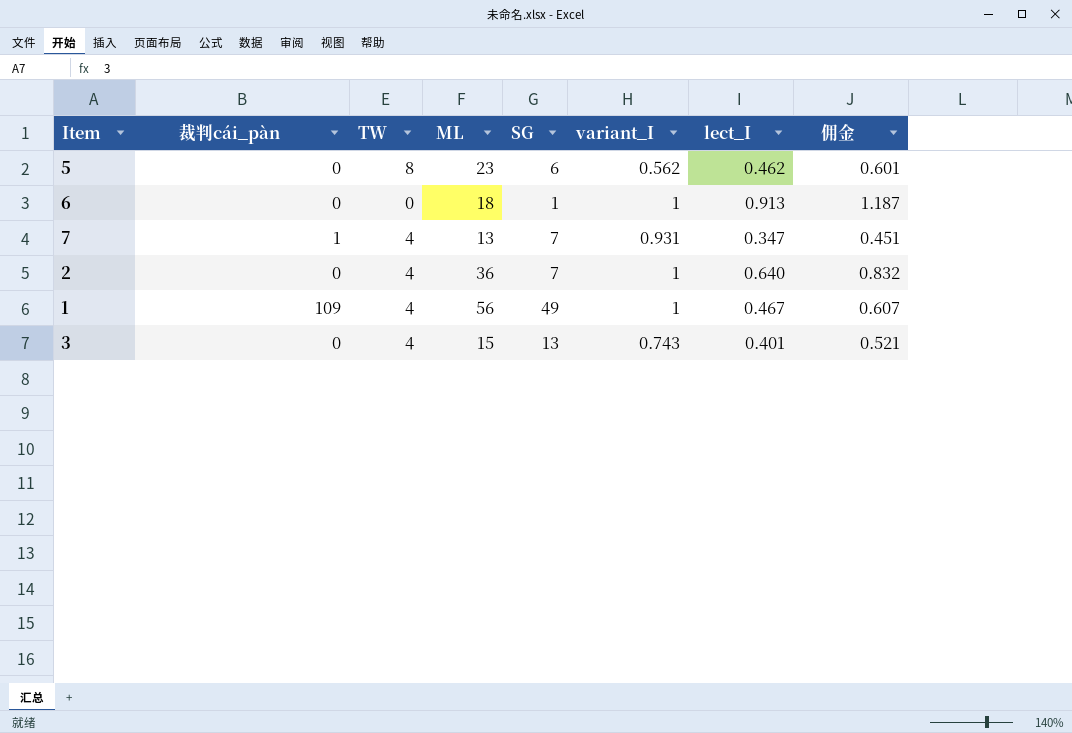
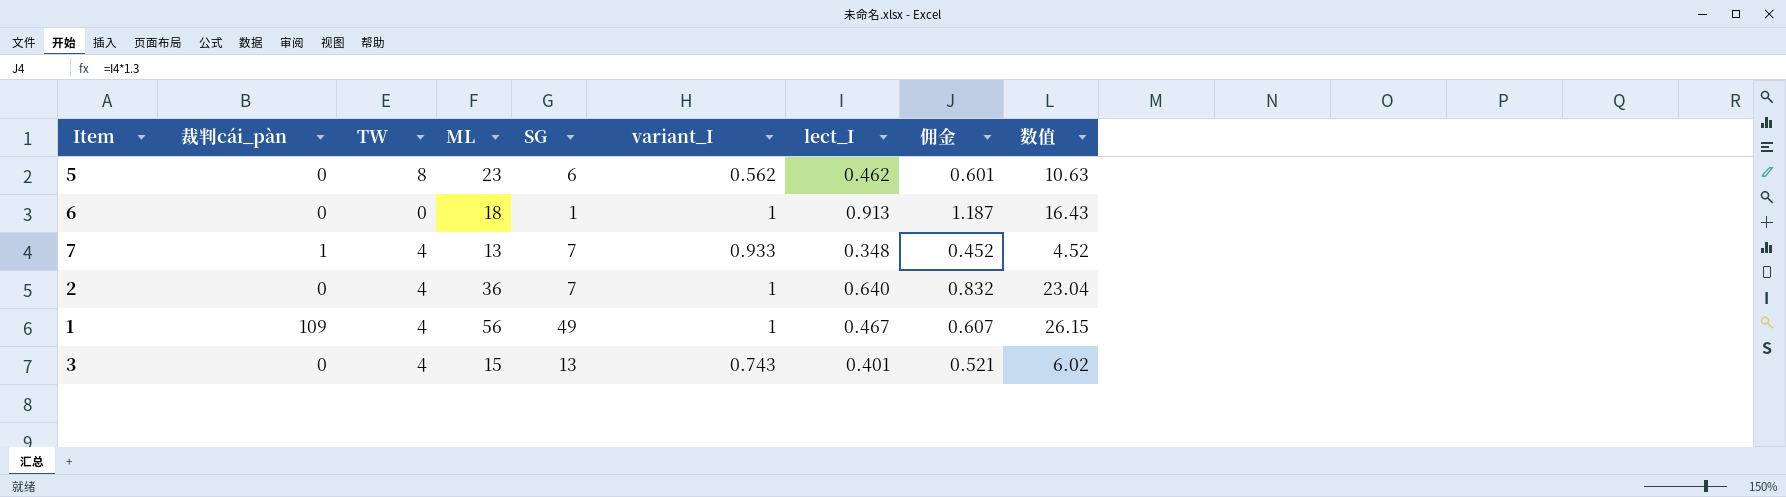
column 数值 | formula: none -> [ML] * [lect_I]
7 | variant_I: 0.931 -> 0.933
7 | lect_I: 0.347 -> 0.348
7 | 佣金: 0.451 -> 0.452

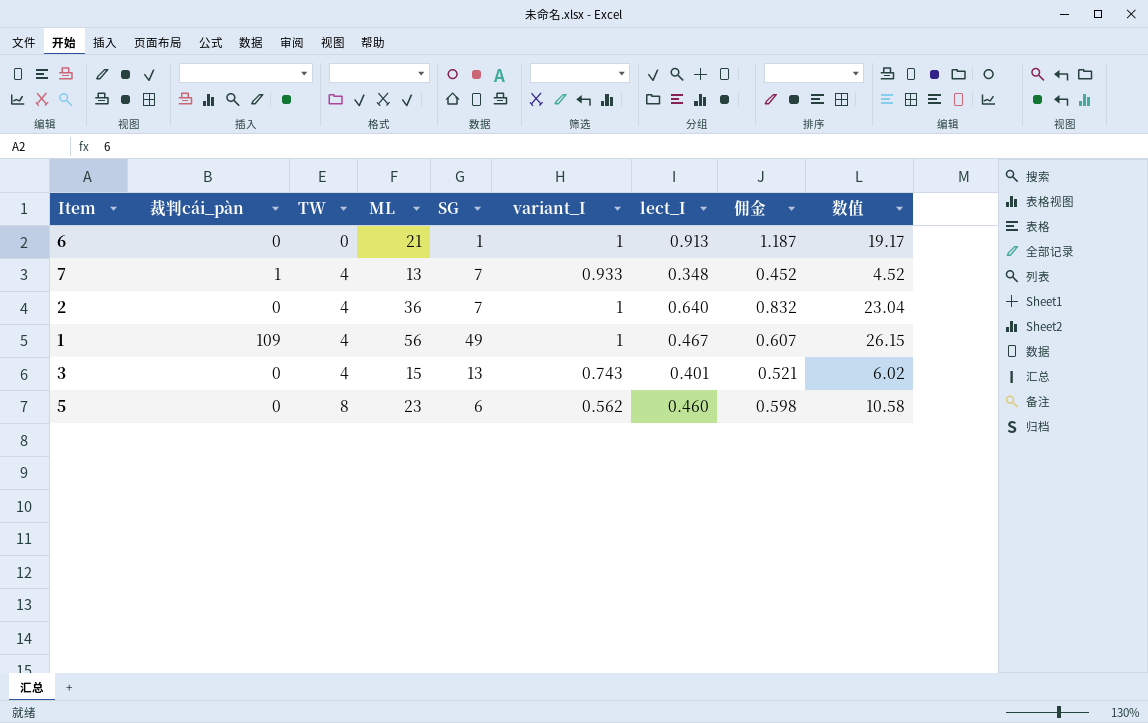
row order: none -> TW ascending
6 | ML: 18 -> 21
6 | 数值: 16.43 -> 19.17
5 | lect_I: 0.462 -> 0.460
5 | 佣金: 0.601 -> 0.598
5 | 数值: 10.63 -> 10.58

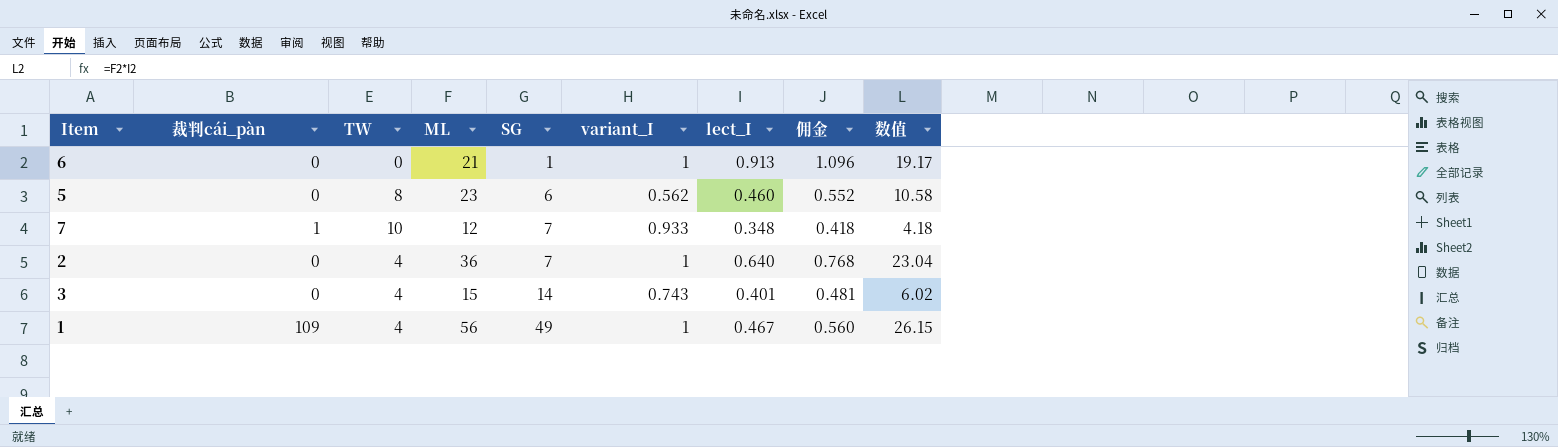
row order: TW ascending -> SG ascending
column 佣金 | formula: [lect_I] * 1.3 -> [lect_I] * 1.2
7 | TW: 4 -> 10
7 | ML: 13 -> 12
7 | 数值: 4.52 -> 4.18
3 | SG: 13 -> 14

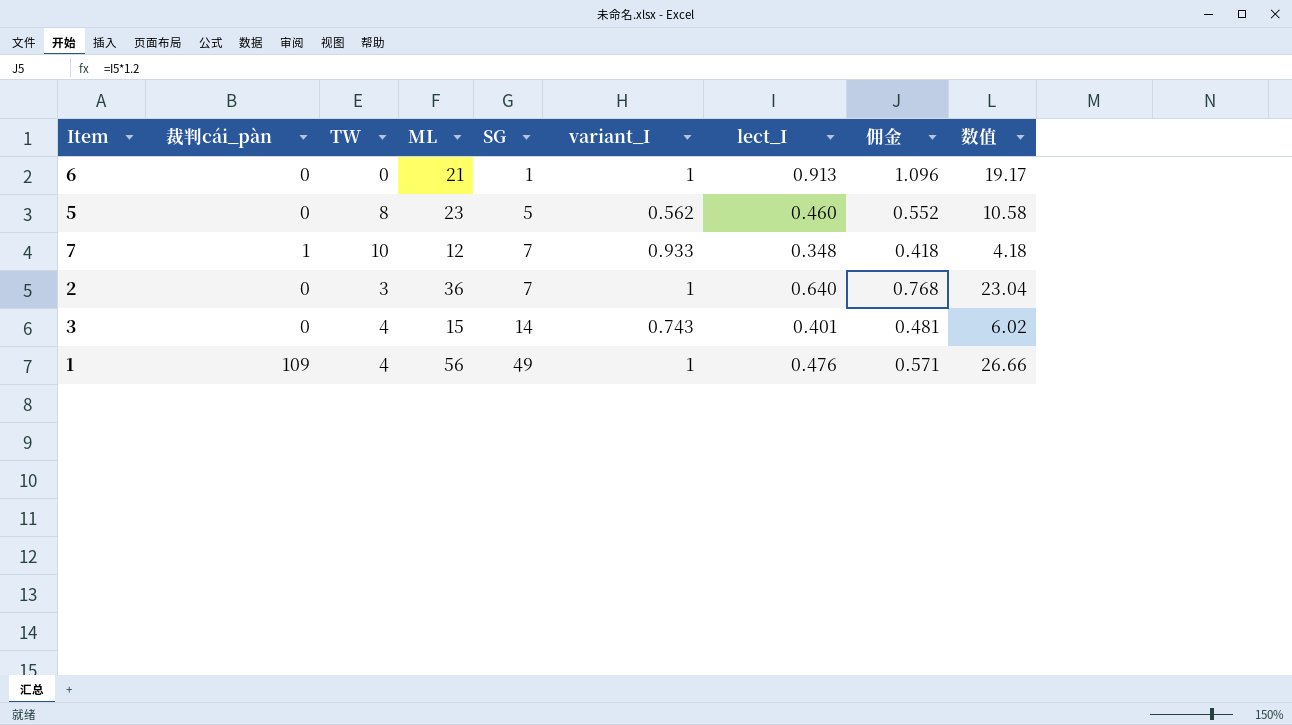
5 | SG: 6 -> 5
2 | TW: 4 -> 3
1 | lect_I: 0.467 -> 0.476
1 | 佣金: 0.560 -> 0.571
1 | 数值: 26.15 -> 26.66

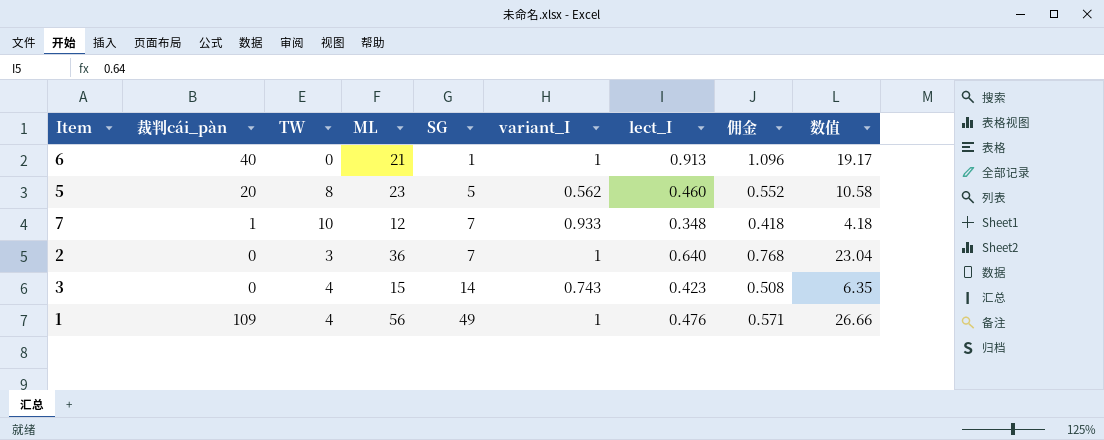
6 | 裁判cái_pàn: 0 -> 40
5 | 裁判cái_pàn: 0 -> 20
3 | lect_I: 0.401 -> 0.423
3 | 佣金: 0.481 -> 0.508
3 | 数值: 6.02 -> 6.35

